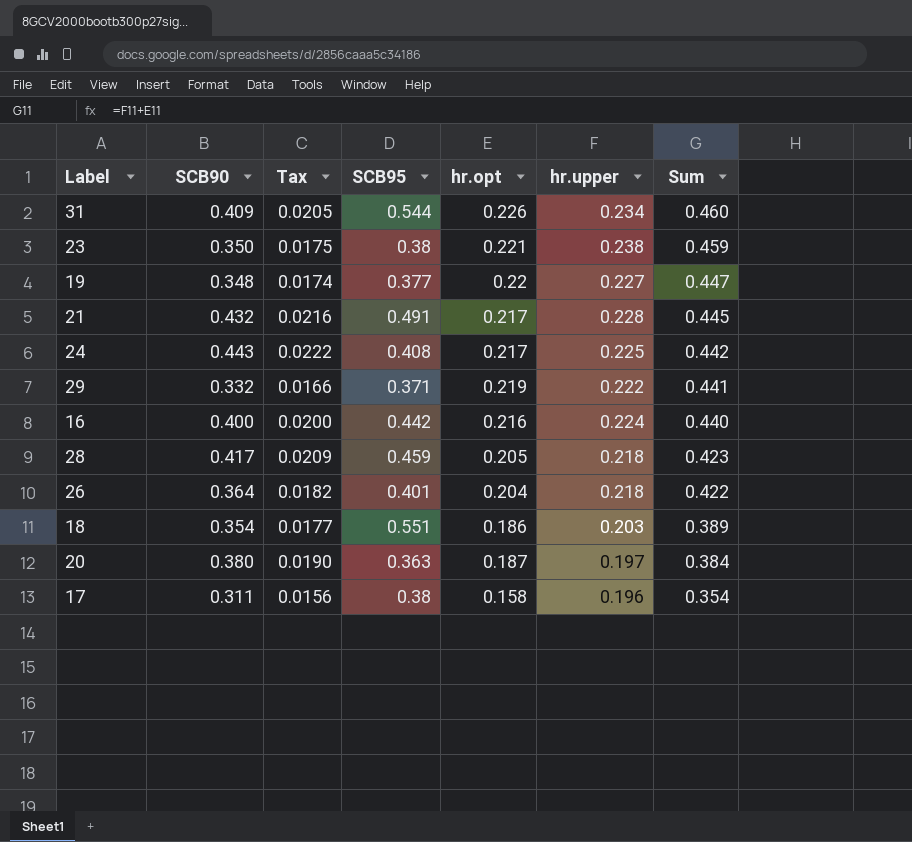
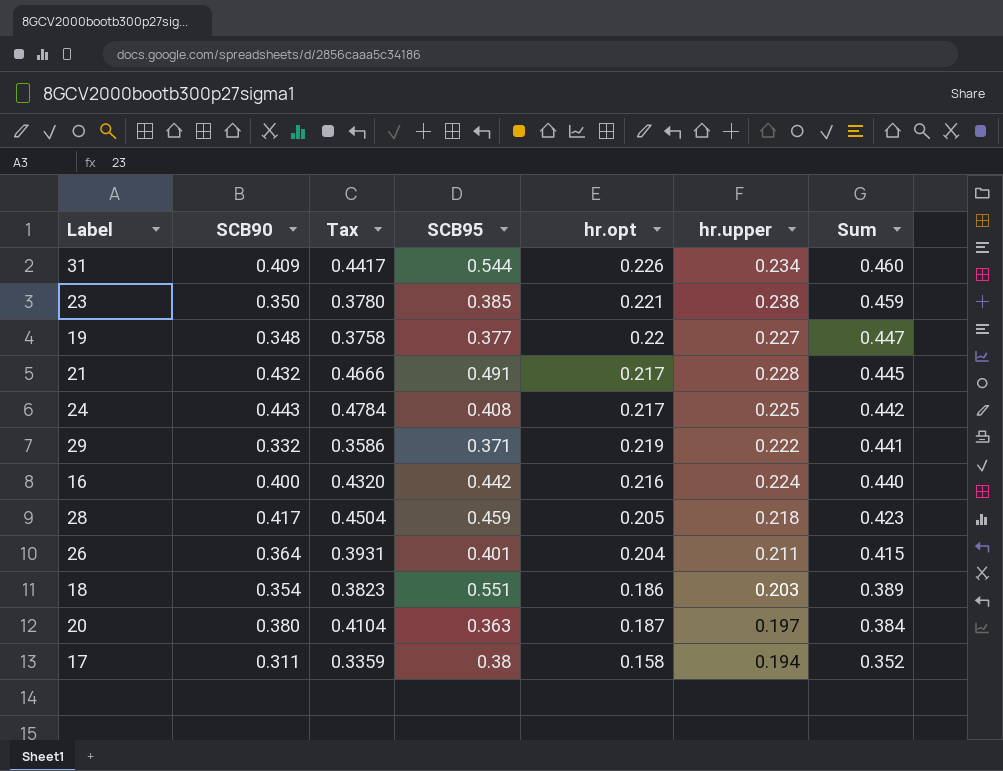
column Tax | formula: [SCB90] * 0.05 -> [SCB90] * 1.08
23 | SCB95: 0.38 -> 0.385
26 | hr.upper: 0.218 -> 0.211
26 | Sum: 0.422 -> 0.415
17 | hr.upper: 0.196 -> 0.194
17 | Sum: 0.354 -> 0.352

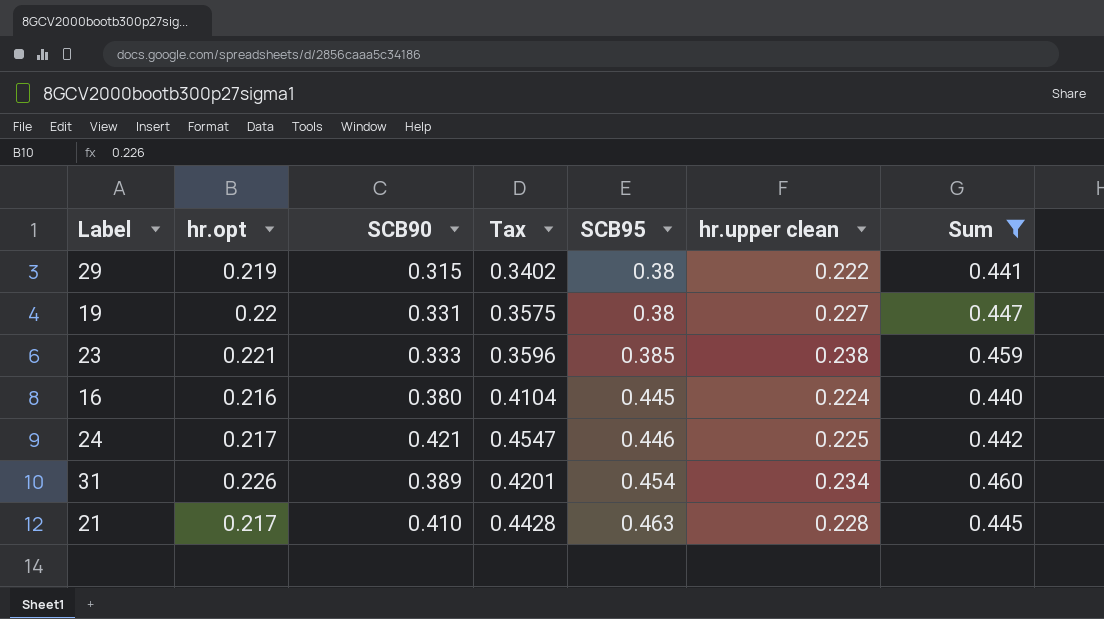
filter: none -> Sum >= 0.440
row order: Sum descending -> SCB95 ascending
column hr.opt | position: 5 -> 2
column name: hr.upper -> hr.upper clean
29 | SCB90: 0.332 -> 0.315
29 | Tax: 0.3586 -> 0.3402
29 | SCB95: 0.371 -> 0.38
19 | SCB90: 0.348 -> 0.331
19 | Tax: 0.3758 -> 0.3575
19 | SCB95: 0.377 -> 0.38
23 | SCB90: 0.350 -> 0.333
23 | Tax: 0.3780 -> 0.3596
16 | SCB90: 0.400 -> 0.380
16 | Tax: 0.4320 -> 0.4104
16 | SCB95: 0.442 -> 0.445
24 | SCB90: 0.443 -> 0.421
24 | Tax: 0.4784 -> 0.4547
24 | SCB95: 0.408 -> 0.446
31 | SCB90: 0.409 -> 0.389
31 | Tax: 0.4417 -> 0.4201
31 | SCB95: 0.544 -> 0.454
21 | SCB90: 0.432 -> 0.410
21 | Tax: 0.4666 -> 0.4428
21 | SCB95: 0.491 -> 0.463

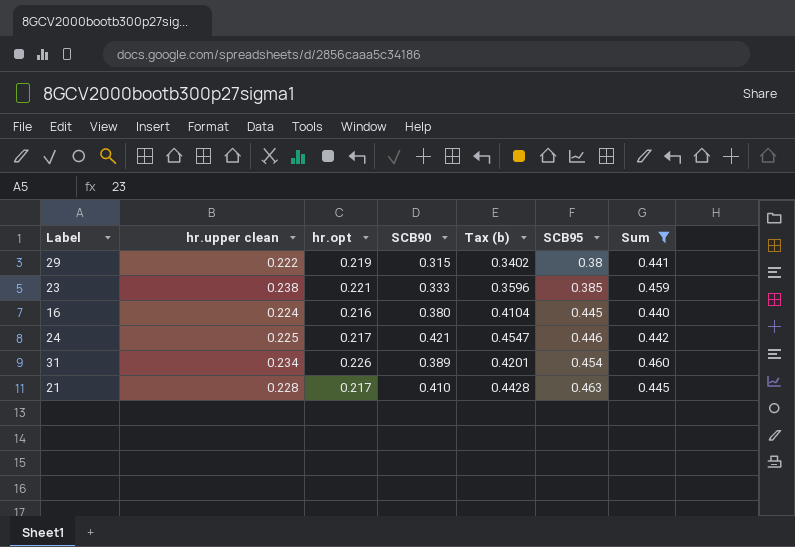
column hr.upper clean | position: 6 -> 2
column name: Tax -> Tax (b)
row 19: 0.22 | 0.331 | 0.3575 | 0.38 | 0.227 | 0.447 -> none

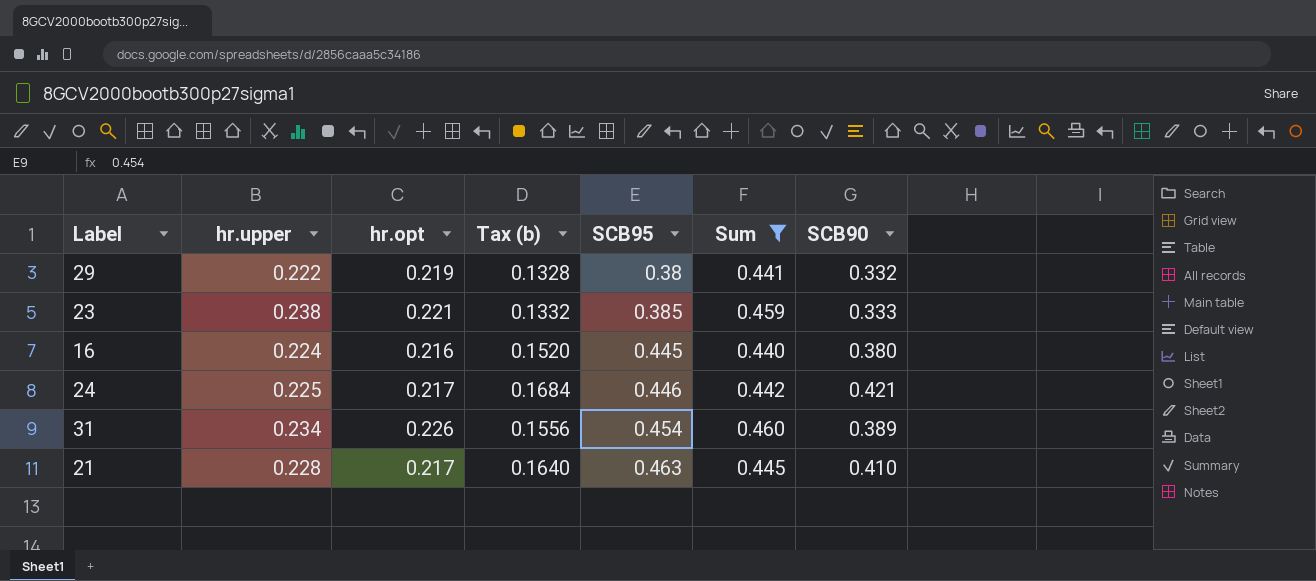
column name: hr.upper clean -> hr.upper
column Tax (b) | formula: [SCB90] * 1.08 -> [SCB90] * 0.4
column SCB90 | position: 4 -> 7
29 | SCB90: 0.315 -> 0.332

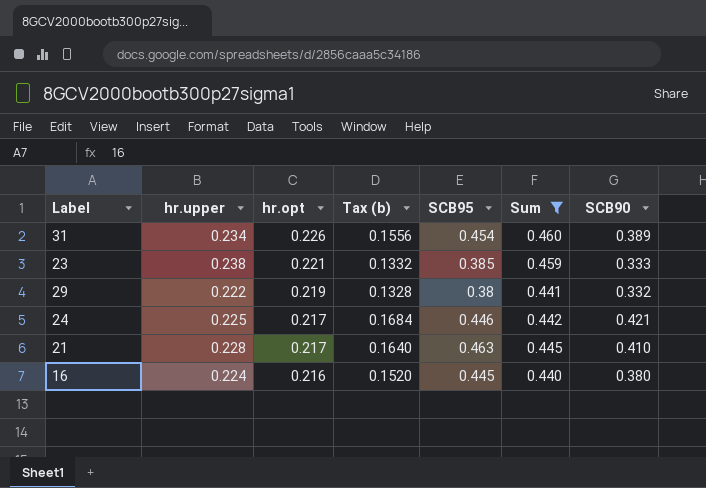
row order: SCB95 ascending -> hr.opt descending

